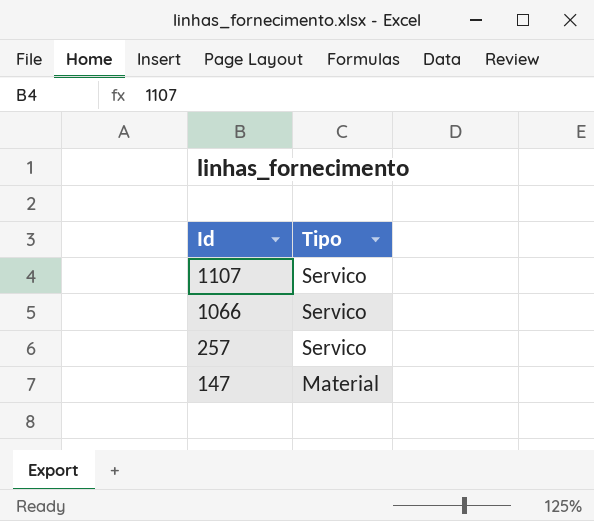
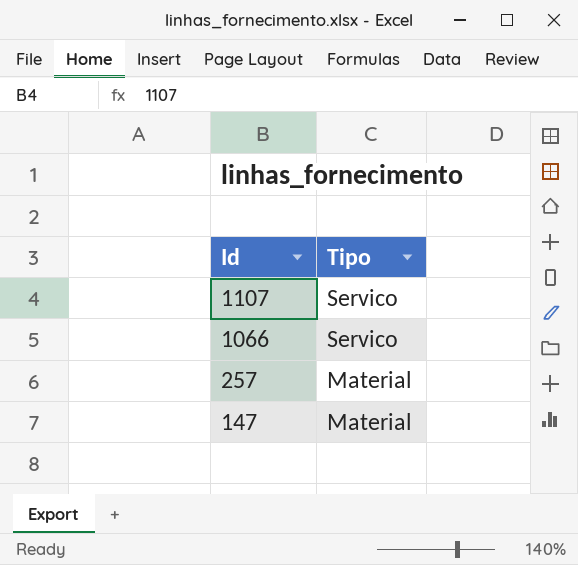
257 | Tipo: Servico -> Material

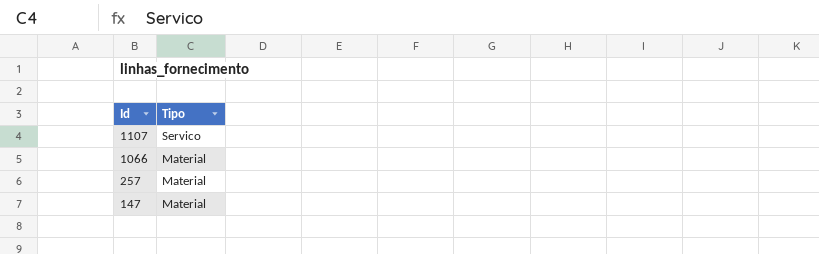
1066 | Tipo: Servico -> Material

